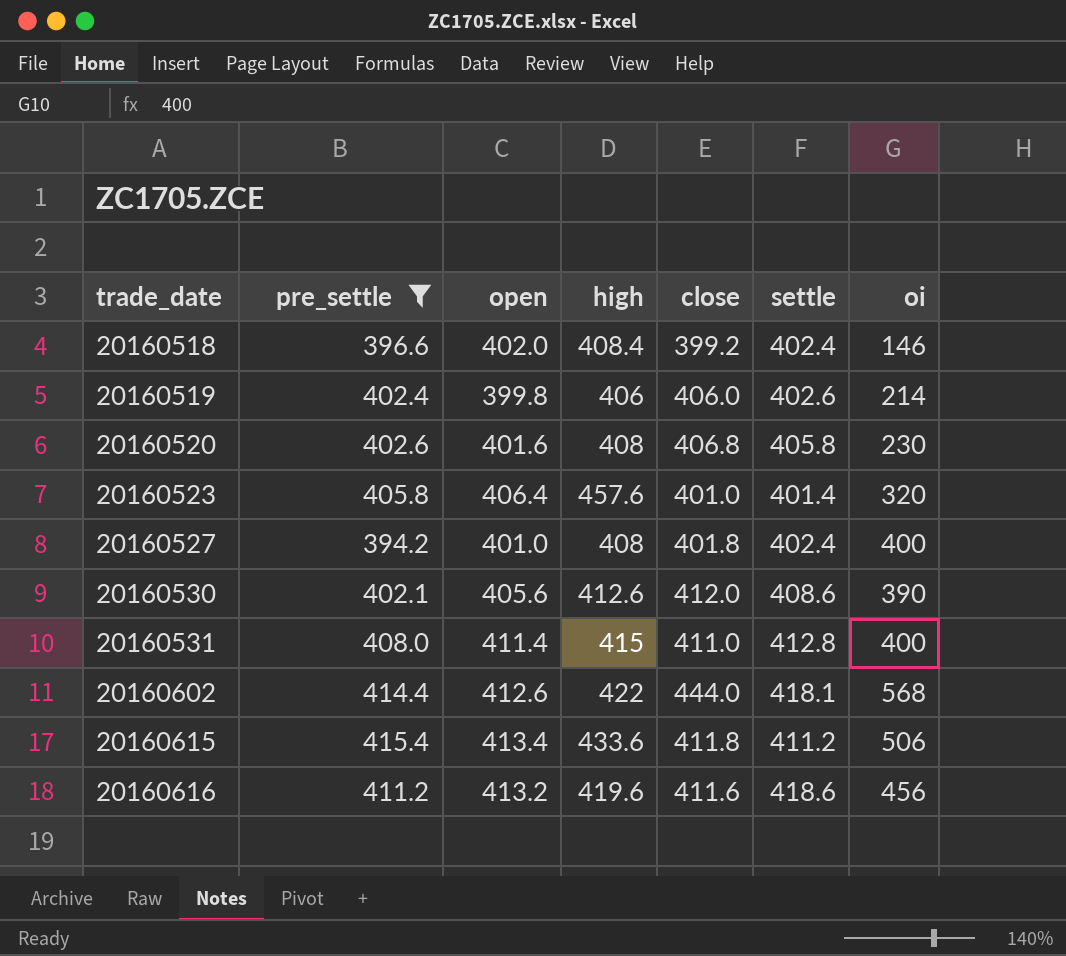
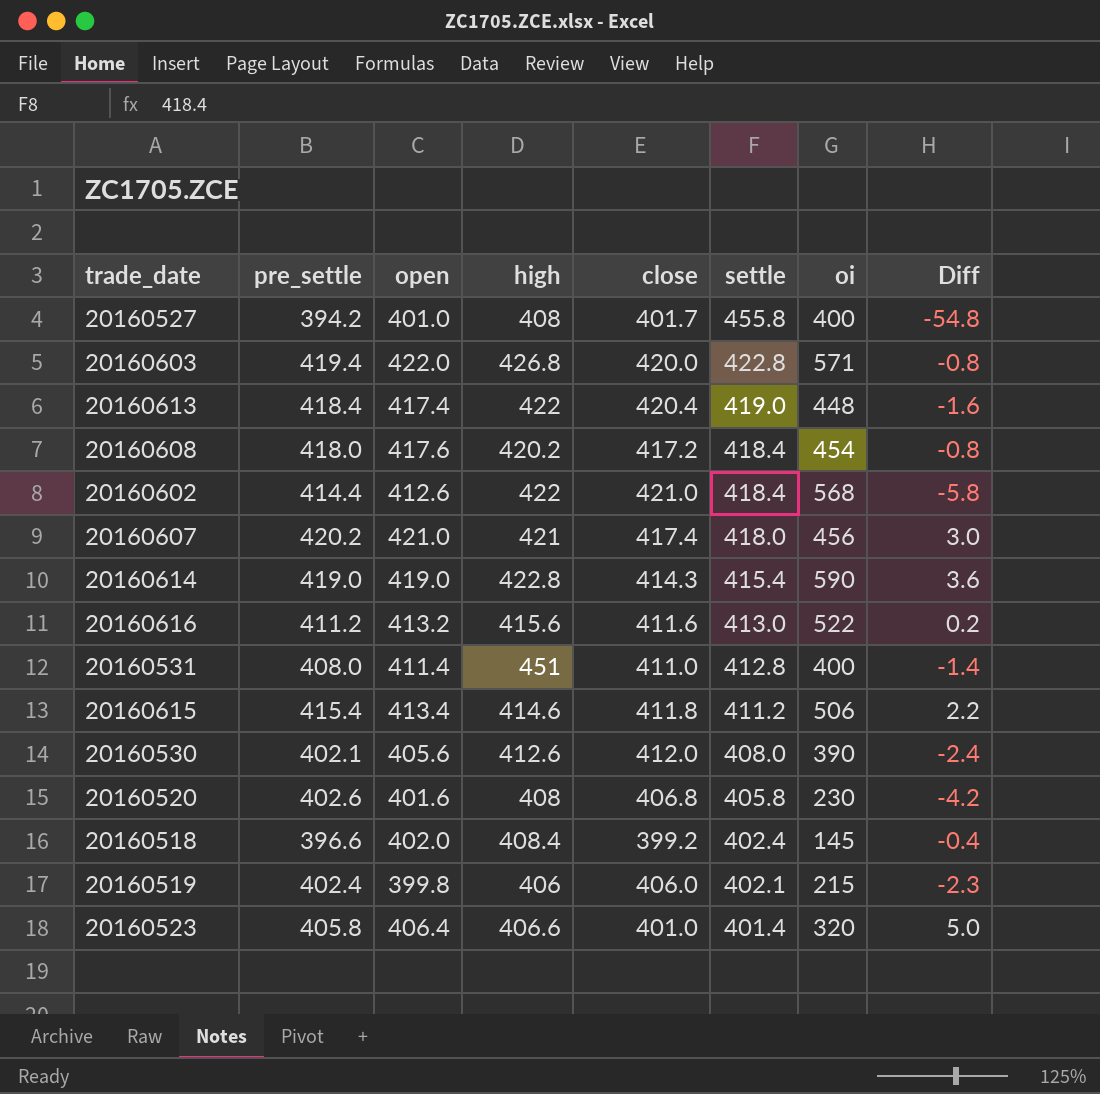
filter: pre_settle <= 415.4 -> none
row order: trade_date ascending -> settle descending
column Diff | formula: none -> [open] - [settle]
20160527 | close: 401.8 -> 401.7
20160527 | settle: 402.4 -> 455.8
20160602 | close: 444.0 -> 421.0
20160602 | settle: 418.1 -> 418.4
20160616 | high: 419.6 -> 415.6
20160616 | settle: 418.6 -> 413.0
20160616 | oi: 456 -> 522
20160531 | high: 415 -> 451
20160615 | high: 433.6 -> 414.6
20160530 | settle: 408.6 -> 408.0
20160518 | oi: 146 -> 145
20160519 | settle: 402.6 -> 402.1
20160519 | oi: 214 -> 215
20160523 | high: 457.6 -> 406.6

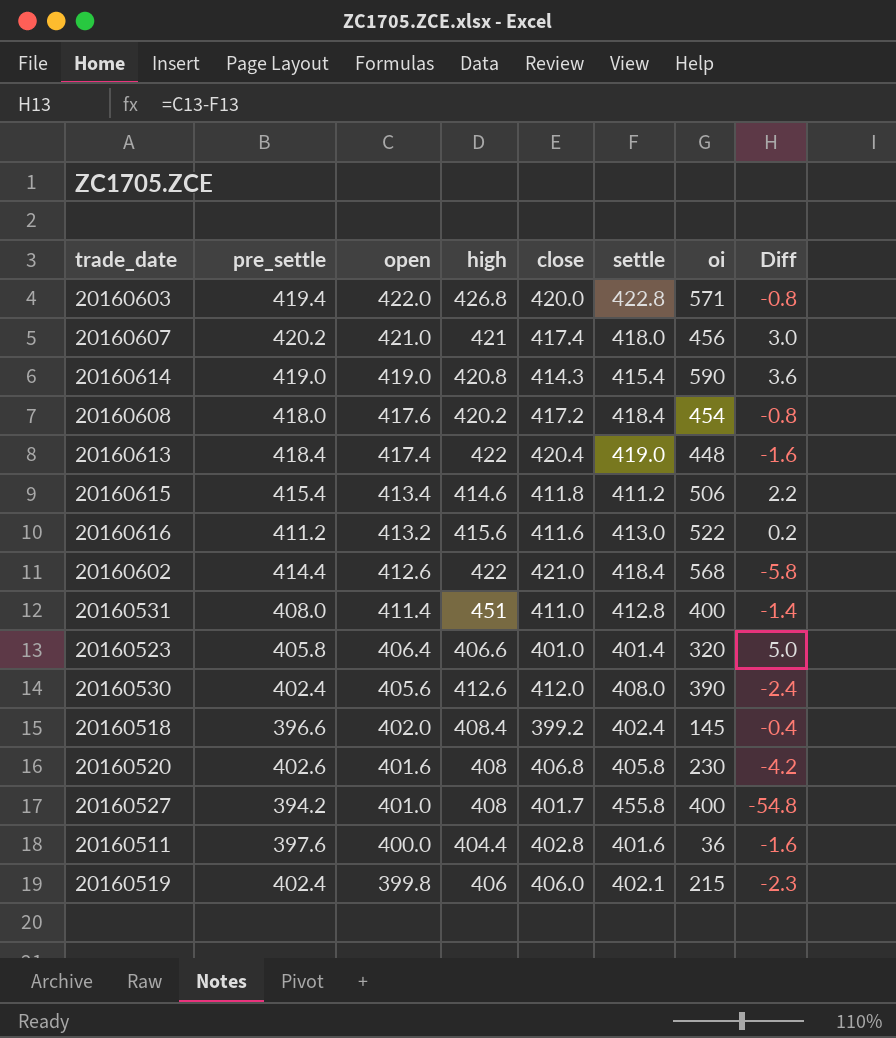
row order: settle descending -> open descending
20160614 | high: 422.8 -> 420.8
20160530 | pre_settle: 402.1 -> 402.4
row 20160511: none -> 397.6 | 400.0 | 404.4 | 402.8 | 401.6 | 36 | -1.6

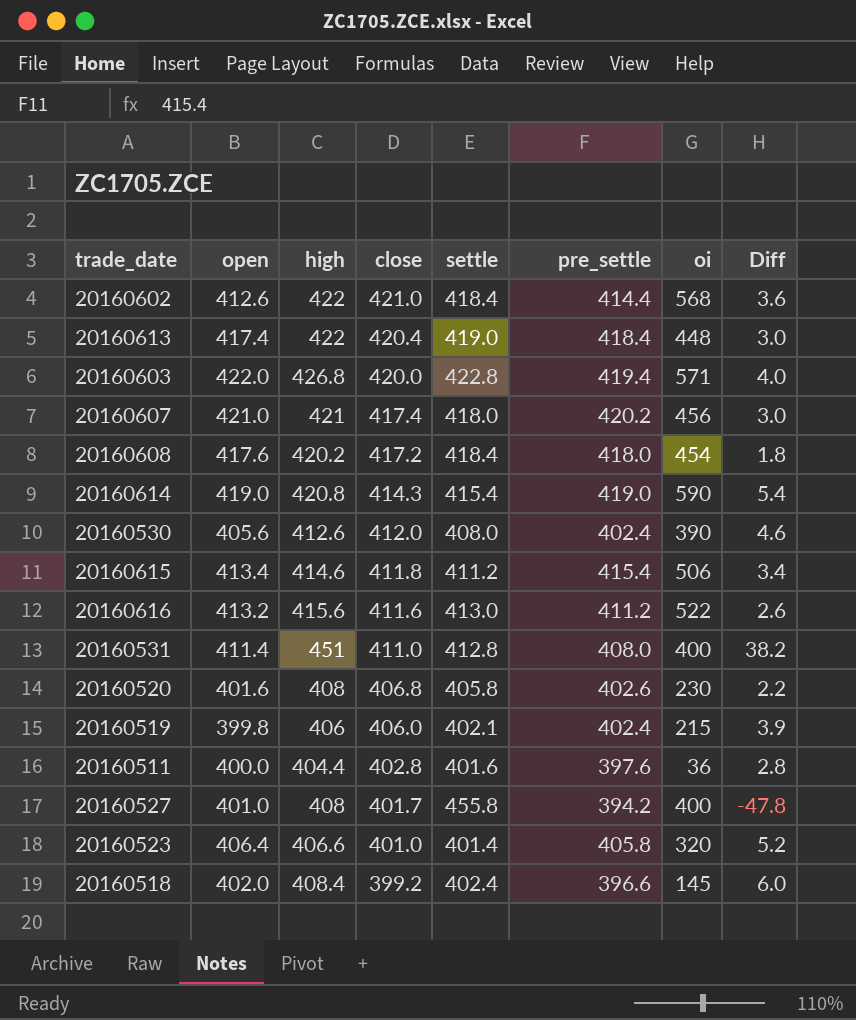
row order: open descending -> close descending
column pre_settle | position: 2 -> 6
column Diff | formula: [open] - [settle] -> [high] - [settle]

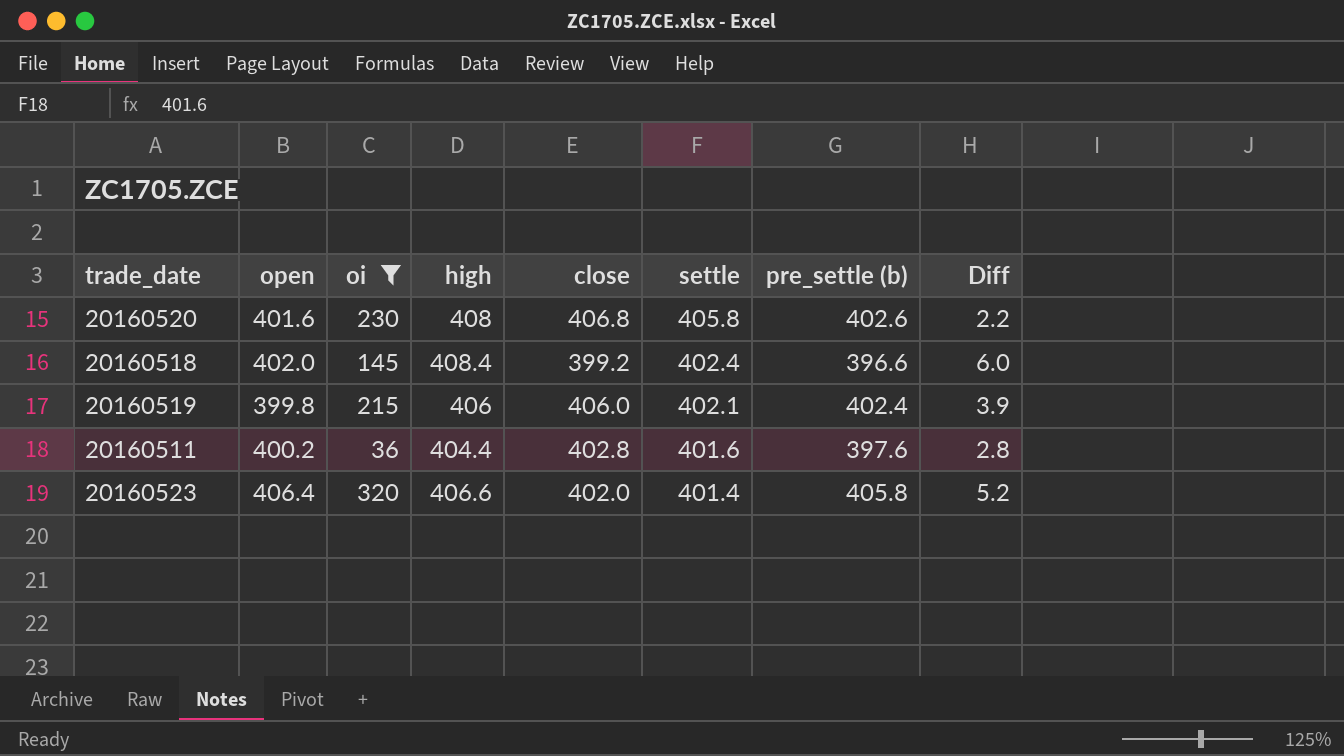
filter: none -> oi <= 320
row order: close descending -> settle descending
column oi | position: 7 -> 3
column name: pre_settle -> pre_settle (b)
20160511 | open: 400.0 -> 400.2
20160523 | close: 401.0 -> 402.0

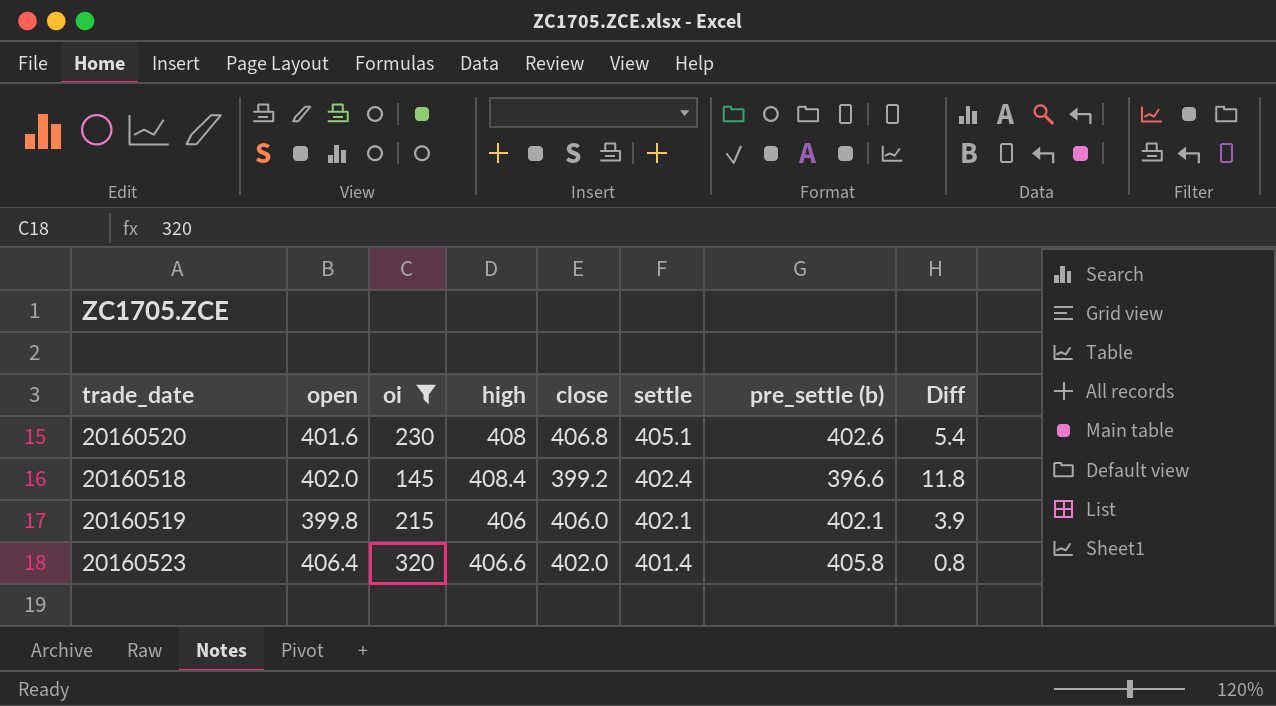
column Diff | formula: [high] - [settle] -> [high] - [pre_settle (b)]
row 20160511: 400.2 | 36 | 404.4 | 402.8 | 401.6 | 397.6 | 2.8 -> none
20160520 | settle: 405.8 -> 405.1
20160519 | pre_settle (b): 402.4 -> 402.1

